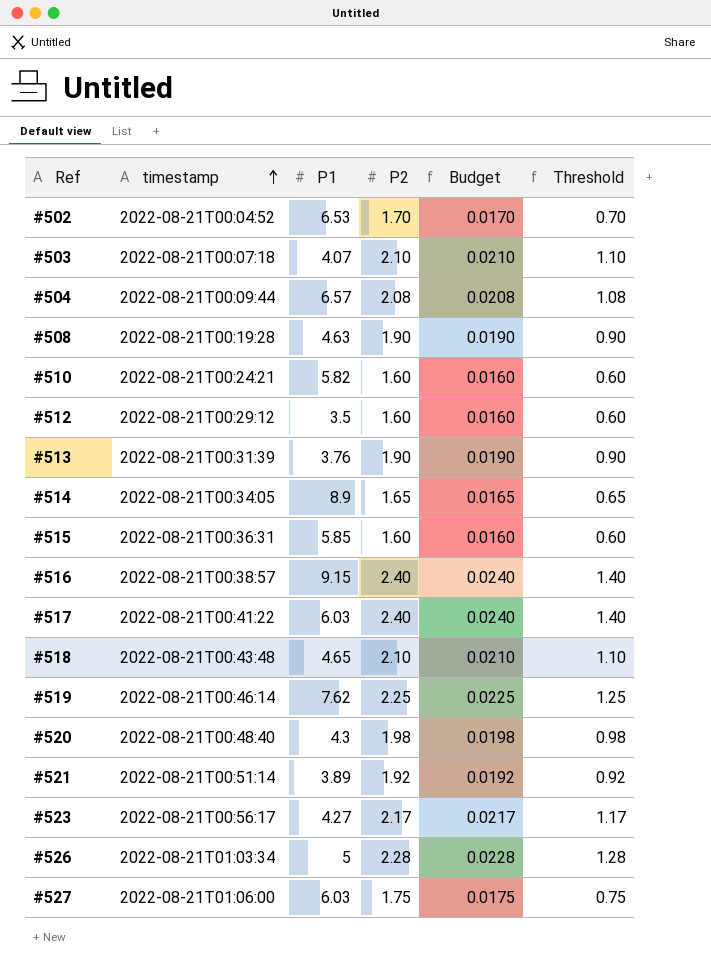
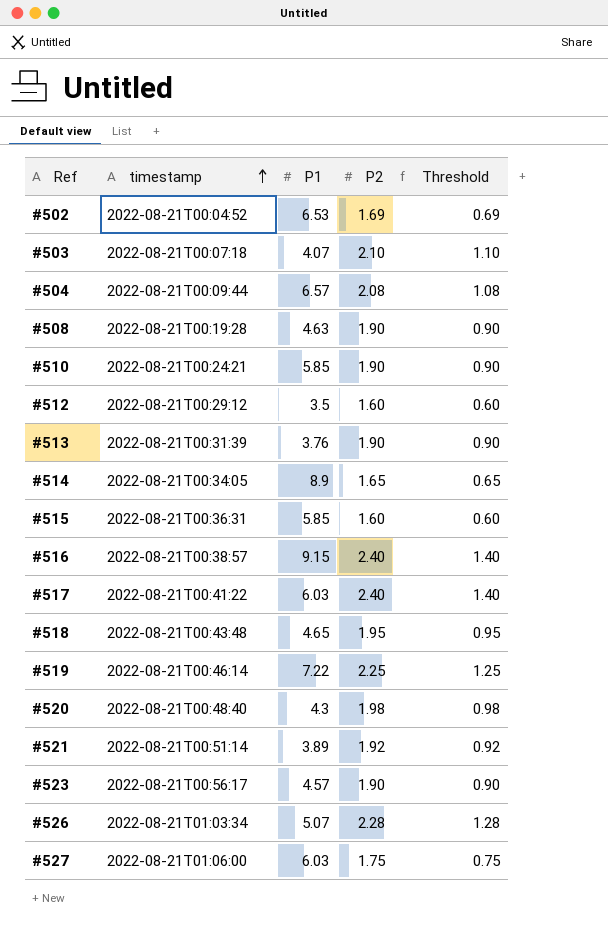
column Budget | formula: [P2] * 0.01 -> none
#502 | P2: 1.70 -> 1.69
#502 | Threshold: 0.70 -> 0.69
#510 | P1: 5.82 -> 5.85
#510 | P2: 1.60 -> 1.90
#510 | Threshold: 0.60 -> 0.90
#518 | P2: 2.10 -> 1.95
#518 | Threshold: 1.10 -> 0.95
#519 | P1: 7.62 -> 7.22
#523 | P1: 4.27 -> 4.57
#523 | P2: 2.17 -> 1.90
#523 | Threshold: 1.17 -> 0.90
#526 | P1: 5 -> 5.07

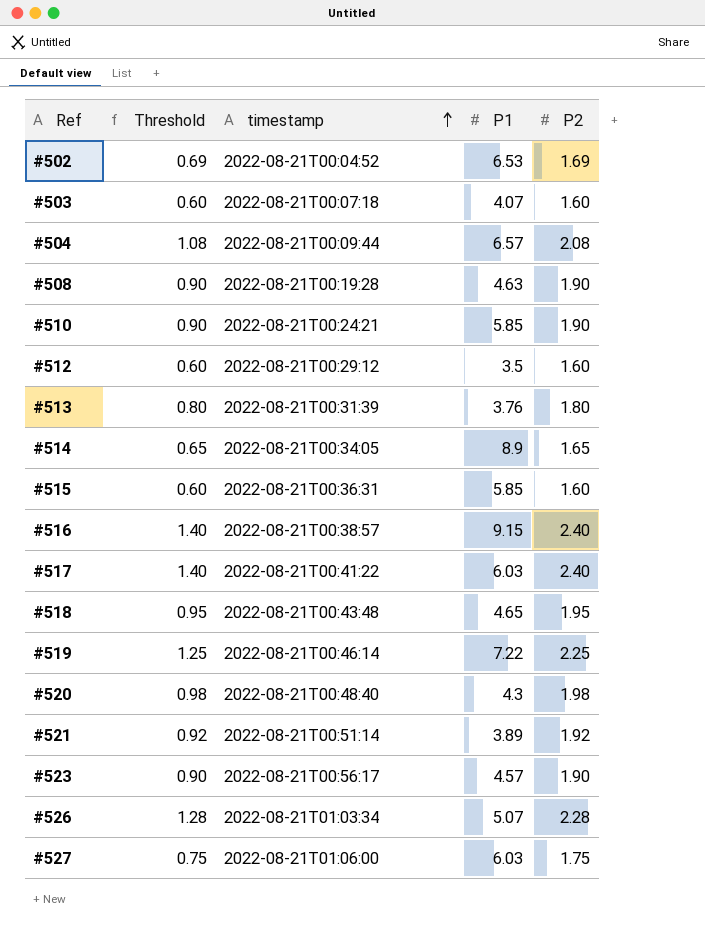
column Threshold | position: 5 -> 2
#503 | Threshold: 1.10 -> 0.60
#503 | P2: 2.10 -> 1.60
#513 | Threshold: 0.90 -> 0.80
#513 | P2: 1.90 -> 1.80

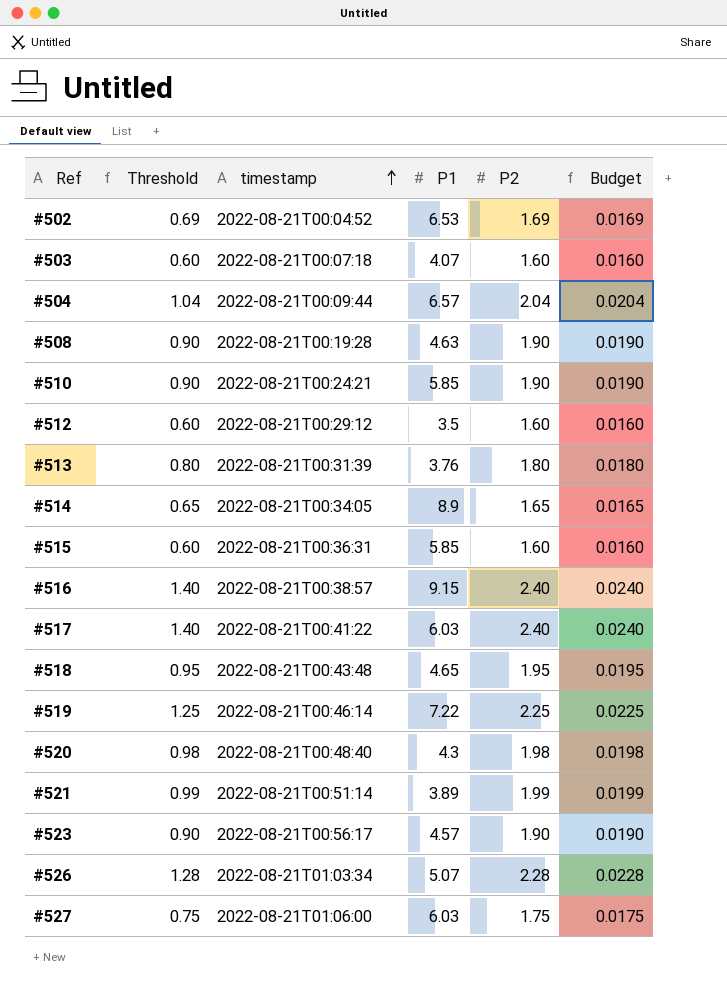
column Budget | formula: none -> [P2] * 0.01
#504 | Threshold: 1.08 -> 1.04
#504 | P2: 2.08 -> 2.04
#521 | Threshold: 0.92 -> 0.99
#521 | P2: 1.92 -> 1.99

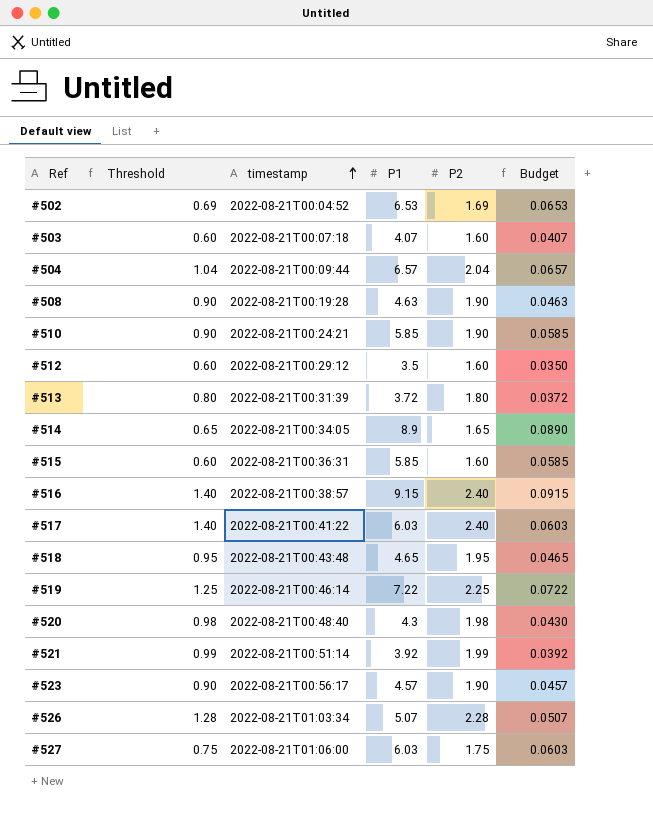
column Budget | formula: [P2] * 0.01 -> [P1] * 0.01
#513 | P1: 3.76 -> 3.72
#521 | P1: 3.89 -> 3.92

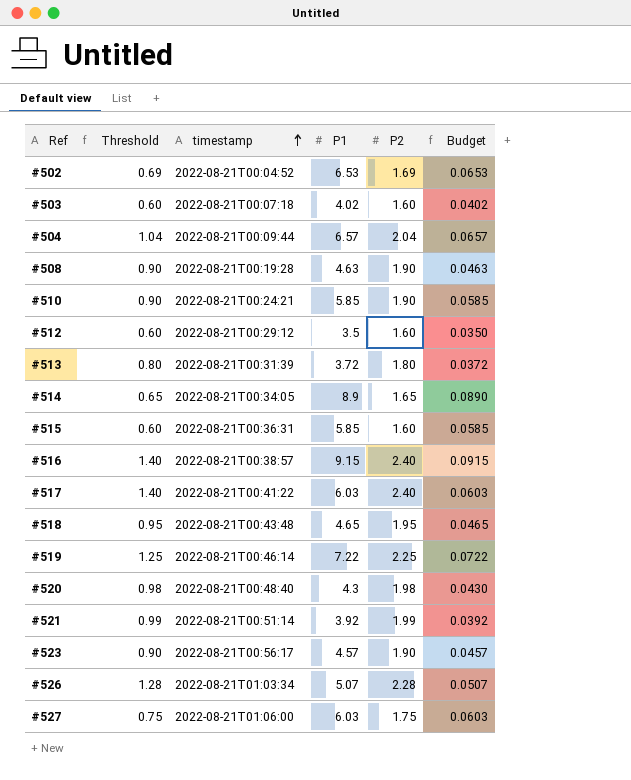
#503 | P1: 4.07 -> 4.02
#503 | Budget: 0.0407 -> 0.0402

